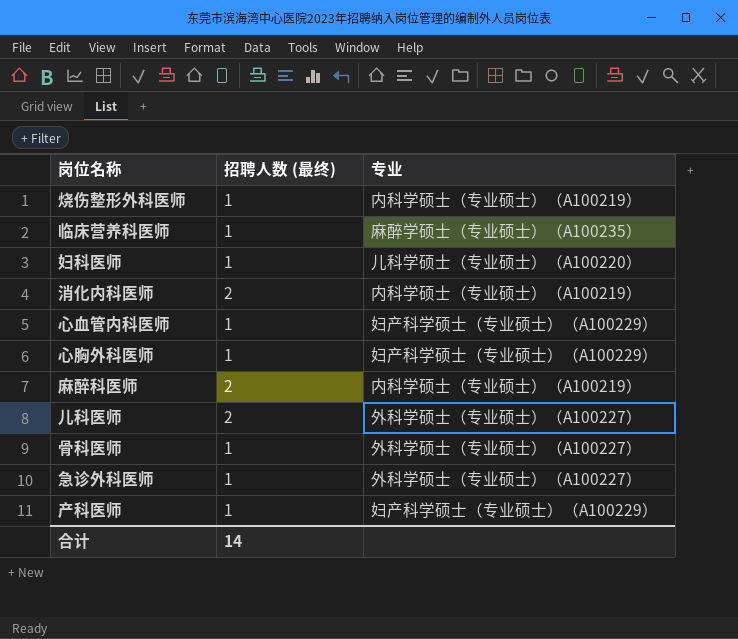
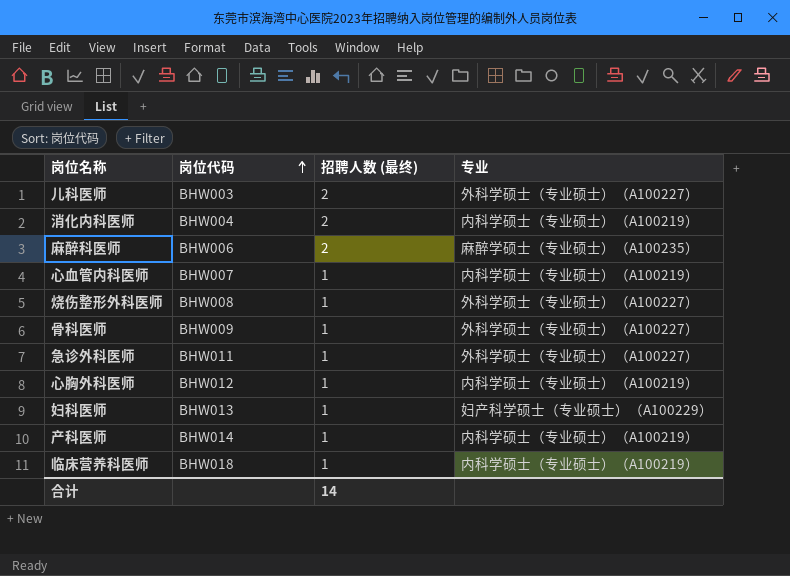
row order: none -> 岗位代码 ascending
column 岗位代码 | position: none -> 2
麻醉科医师 | 专业: 内科学硕士（专业硕士）（A100219） -> 麻醉学硕士（专业硕士）（A100235）
心血管内科医师 | 专业: 妇产科学硕士（专业硕士）（A100229） -> 内科学硕士（专业硕士）（A100219）
烧伤整形外科医师 | 专业: 内科学硕士（专业硕士）（A100219） -> 外科学硕士（专业硕士）（A100227）
心胸外科医师 | 专业: 妇产科学硕士（专业硕士）（A100229） -> 内科学硕士（专业硕士）（A100219）
妇科医师 | 专业: 儿科学硕士（专业硕士）（A100220） -> 妇产科学硕士（专业硕士）（A100229）
产科医师 | 专业: 妇产科学硕士（专业硕士）（A100229） -> 内科学硕士（专业硕士）（A100219）
临床营养科医师 | 专业: 麻醉学硕士（专业硕士）（A100235） -> 内科学硕士（专业硕士）（A100219）

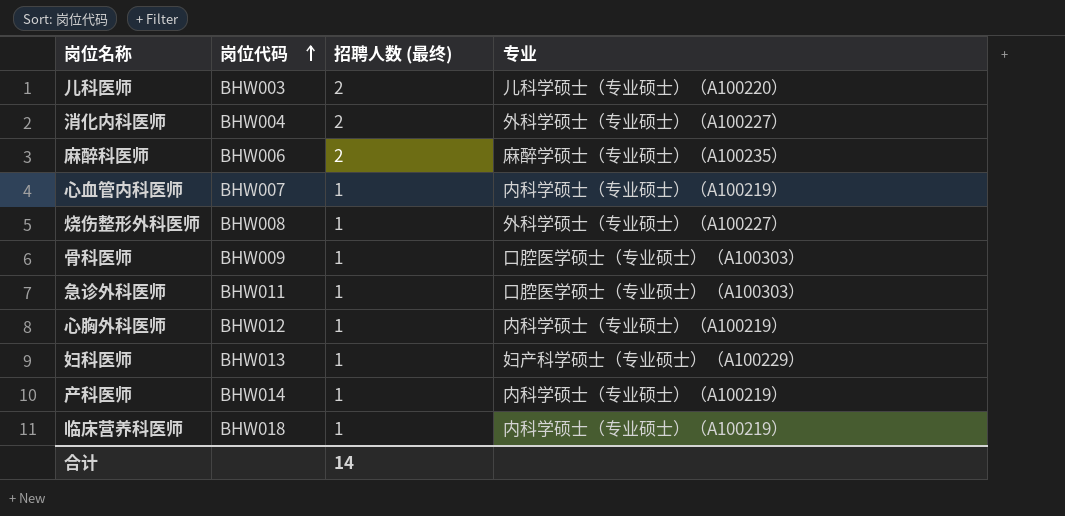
儿科医师 | 专业: 外科学硕士（专业硕士）（A100227） -> 儿科学硕士（专业硕士）（A100220）
消化内科医师 | 专业: 内科学硕士（专业硕士）（A100219） -> 外科学硕士（专业硕士）（A100227）
骨科医师 | 专业: 外科学硕士（专业硕士）（A100227） -> 口腔医学硕士（专业硕士）（A100303）
急诊外科医师 | 专业: 外科学硕士（专业硕士）（A100227） -> 口腔医学硕士（专业硕士）（A100303）

